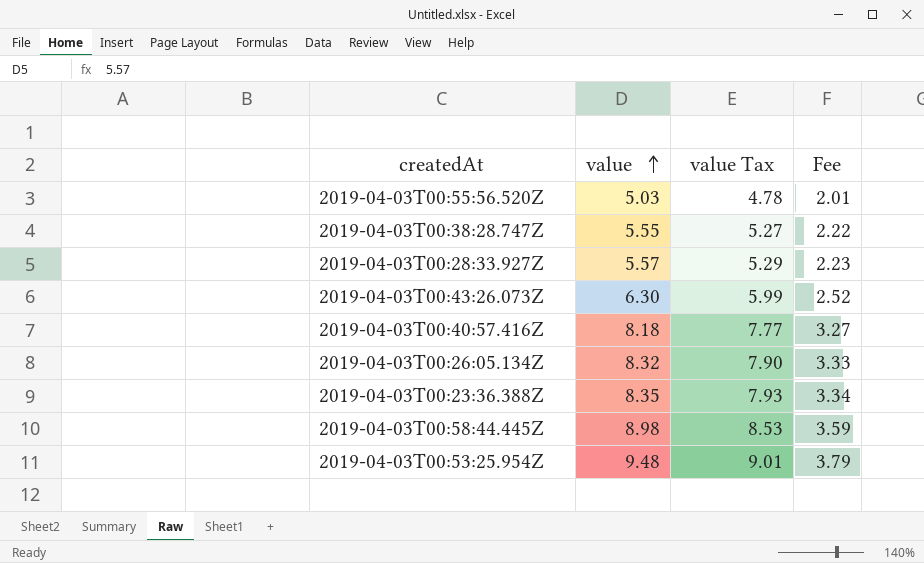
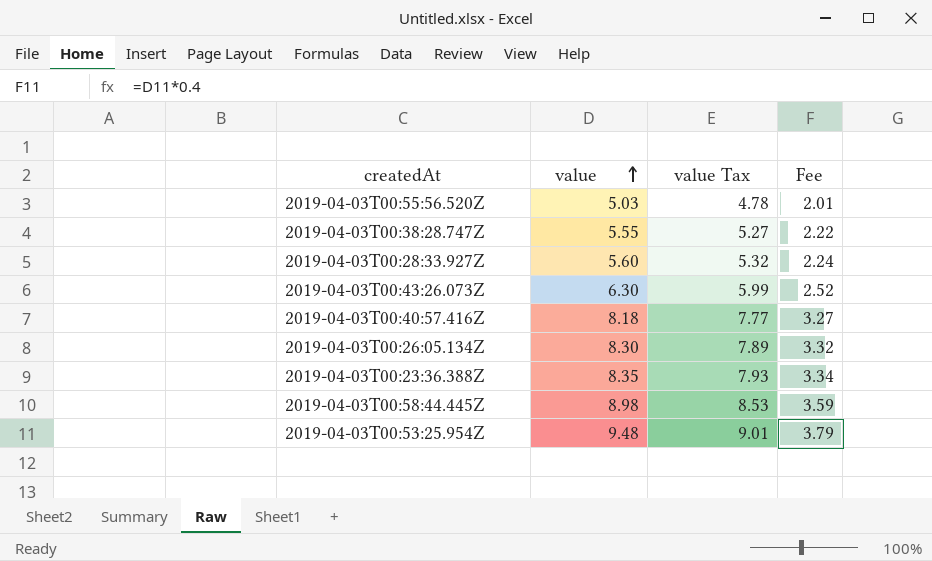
2019-04-03T00:28:33.927Z | value: 5.57 -> 5.60
2019-04-03T00:28:33.927Z | value Tax: 5.29 -> 5.32
2019-04-03T00:28:33.927Z | Fee: 2.23 -> 2.24
2019-04-03T00:26:05.134Z | value: 8.32 -> 8.30
2019-04-03T00:26:05.134Z | value Tax: 7.90 -> 7.89
2019-04-03T00:26:05.134Z | Fee: 3.33 -> 3.32

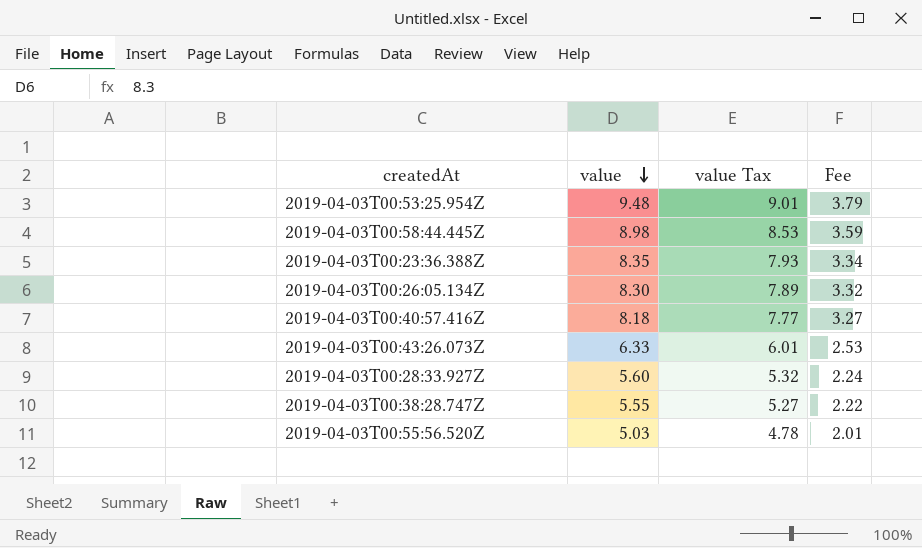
row order: value ascending -> value descending
2019-04-03T00:43:26.073Z | value: 6.30 -> 6.33
2019-04-03T00:43:26.073Z | value Tax: 5.99 -> 6.01
2019-04-03T00:43:26.073Z | Fee: 2.52 -> 2.53

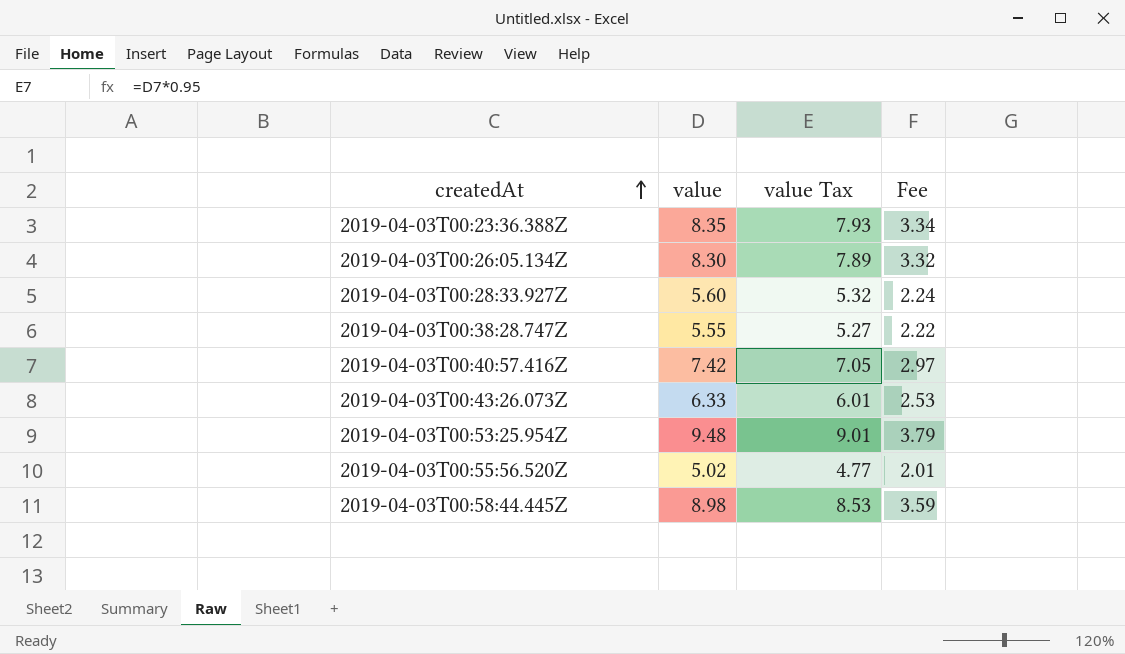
row order: value descending -> createdAt ascending
2019-04-03T00:40:57.416Z | value: 8.18 -> 7.42
2019-04-03T00:40:57.416Z | value Tax: 7.77 -> 7.05
2019-04-03T00:40:57.416Z | Fee: 3.27 -> 2.97
2019-04-03T00:55:56.520Z | value: 5.03 -> 5.02
2019-04-03T00:55:56.520Z | value Tax: 4.78 -> 4.77

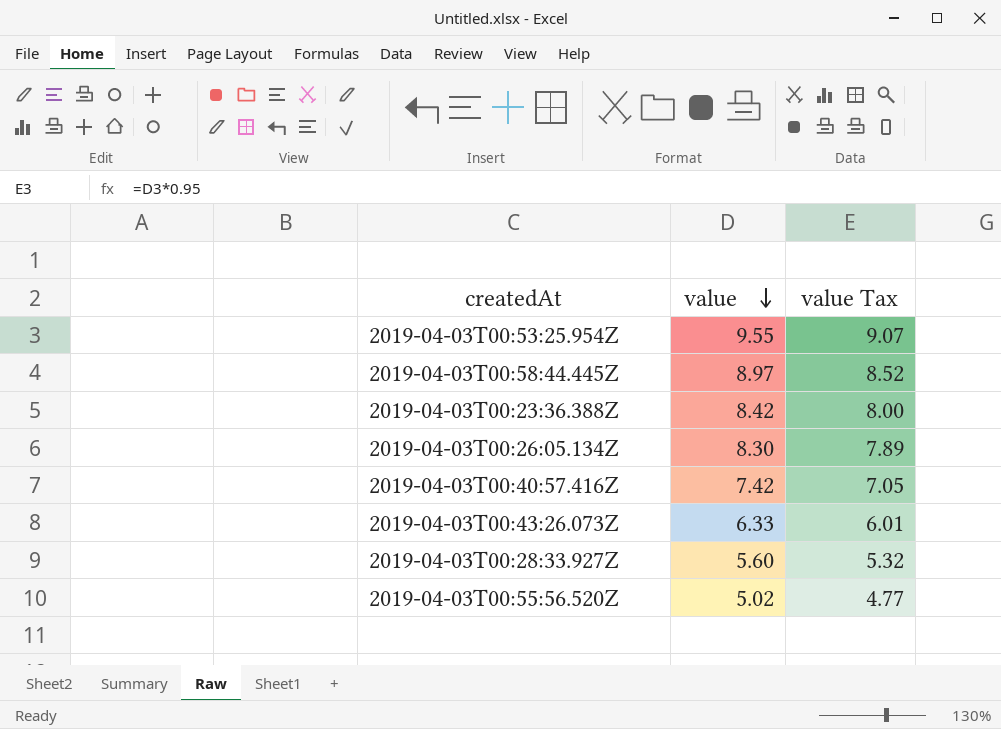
row order: createdAt ascending -> value descending
column Fee | formula: [value] * 0.4 -> none
row 2019-04-03T00:38:28.747Z: 5.55 | 5.27 | 2.22 -> none
2019-04-03T00:53:25.954Z | value: 9.48 -> 9.55
2019-04-03T00:53:25.954Z | value Tax: 9.01 -> 9.07
2019-04-03T00:58:44.445Z | value: 8.98 -> 8.97
2019-04-03T00:58:44.445Z | value Tax: 8.53 -> 8.52
2019-04-03T00:23:36.388Z | value: 8.35 -> 8.42
2019-04-03T00:23:36.388Z | value Tax: 7.93 -> 8.00

